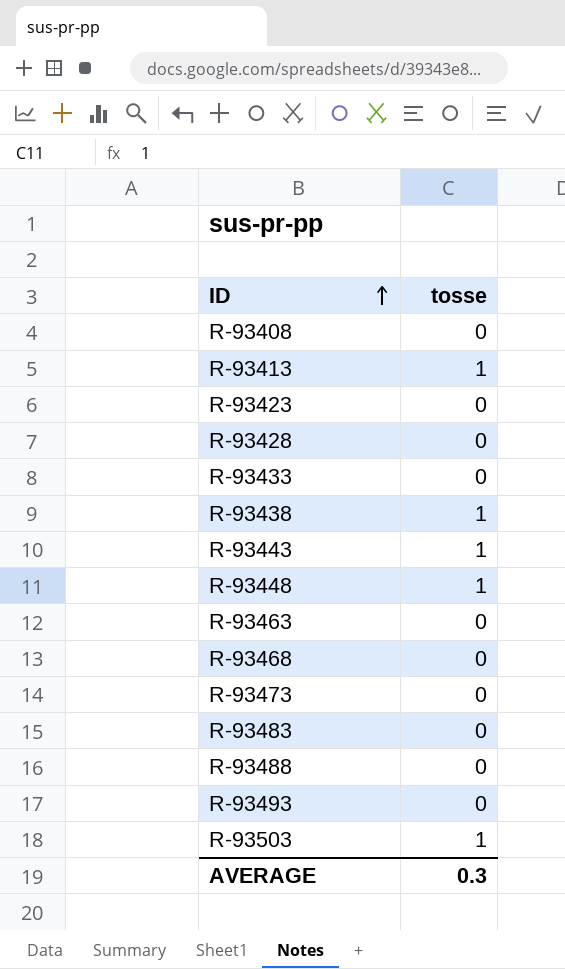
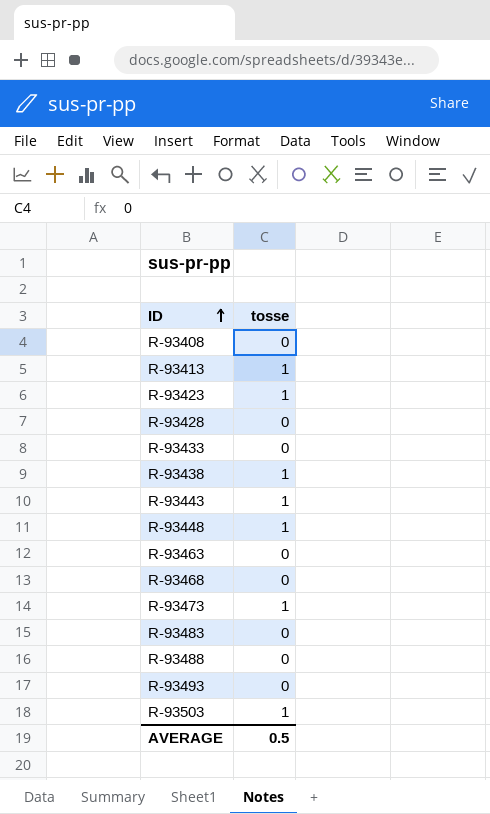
R-93423 | tosse: 0 -> 1
R-93473 | tosse: 0 -> 1
AVERAGE | tosse: 0.3 -> 0.5

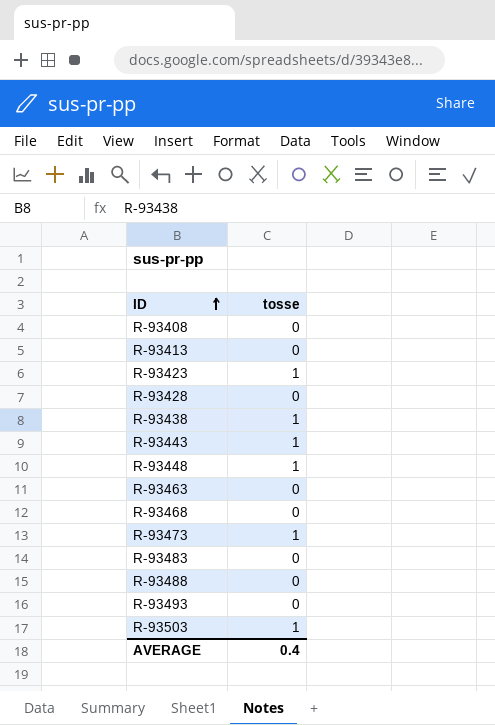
row R-93433: 0 -> none
R-93413 | tosse: 1 -> 0
AVERAGE | tosse: 0.5 -> 0.4

